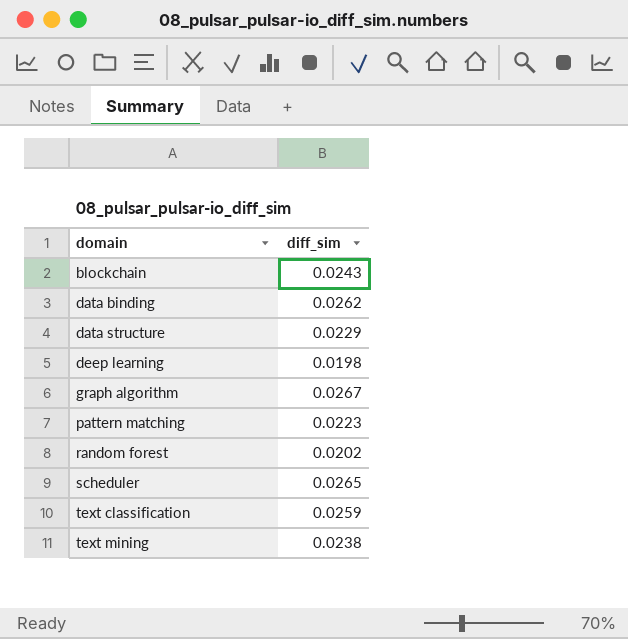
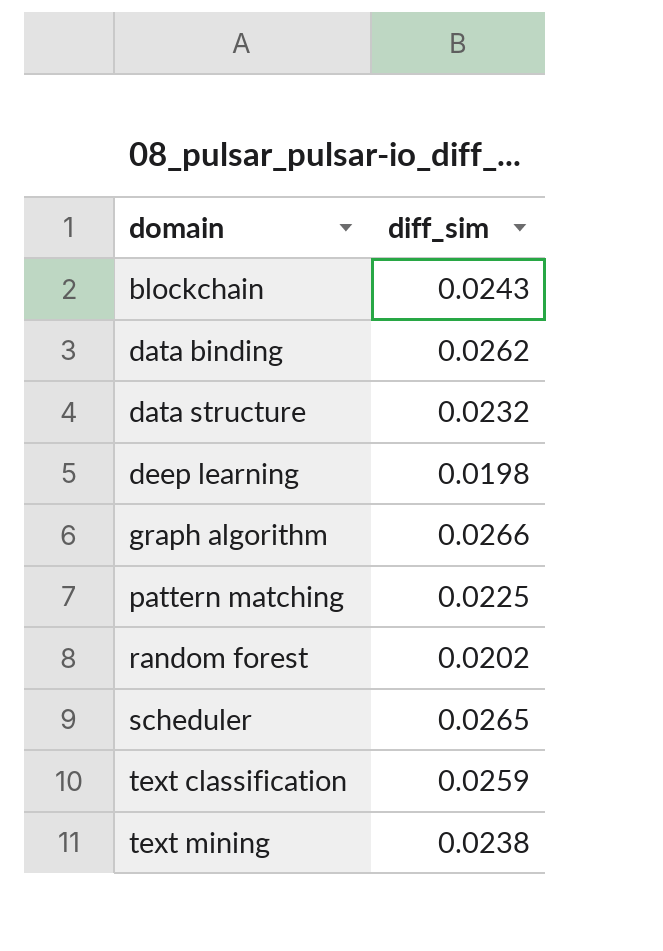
data structure | diff_sim: 0.0229 -> 0.0232
graph algorithm | diff_sim: 0.0267 -> 0.0266
pattern matching | diff_sim: 0.0223 -> 0.0225

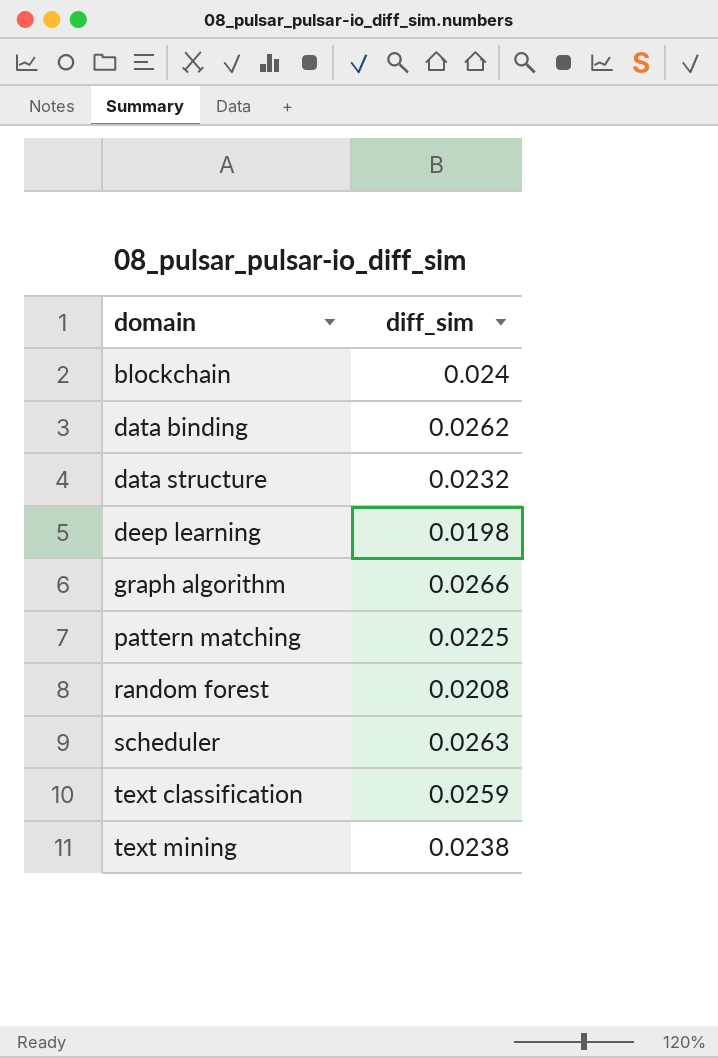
blockchain | diff_sim: 0.0243 -> 0.024
random forest | diff_sim: 0.0202 -> 0.0208
scheduler | diff_sim: 0.0265 -> 0.0263

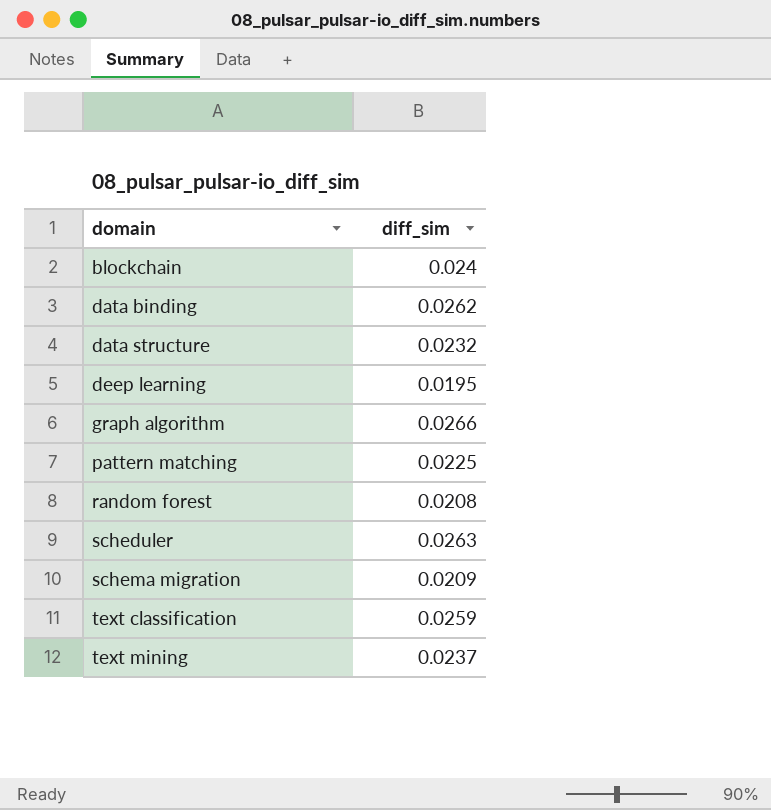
deep learning | diff_sim: 0.0198 -> 0.0195
row schema migration: none -> 0.0209
text mining | diff_sim: 0.0238 -> 0.0237

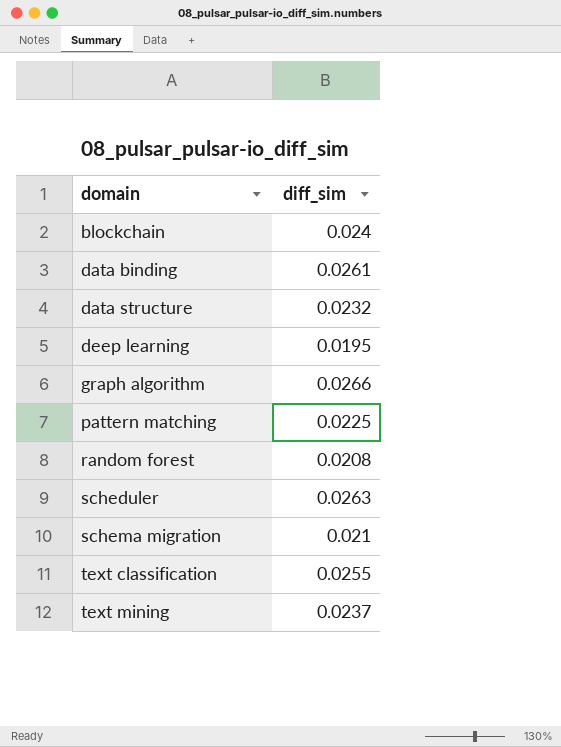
data binding | diff_sim: 0.0262 -> 0.0261
schema migration | diff_sim: 0.0209 -> 0.021
text classification | diff_sim: 0.0259 -> 0.0255

